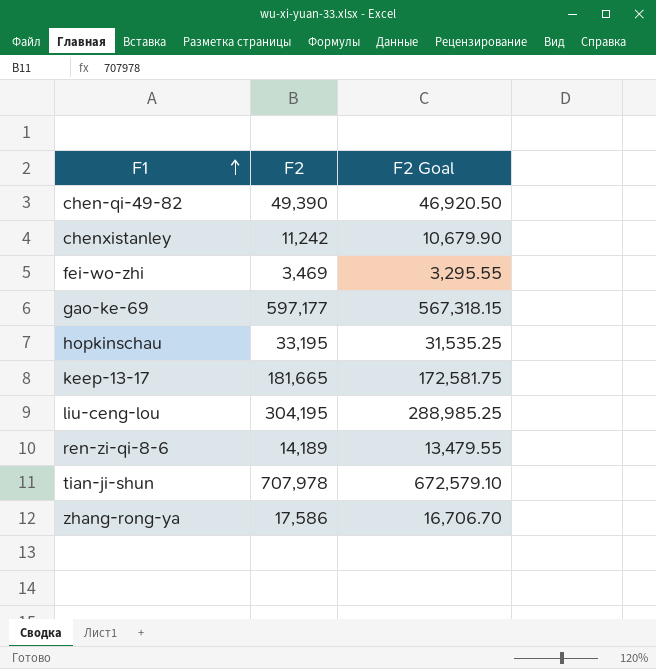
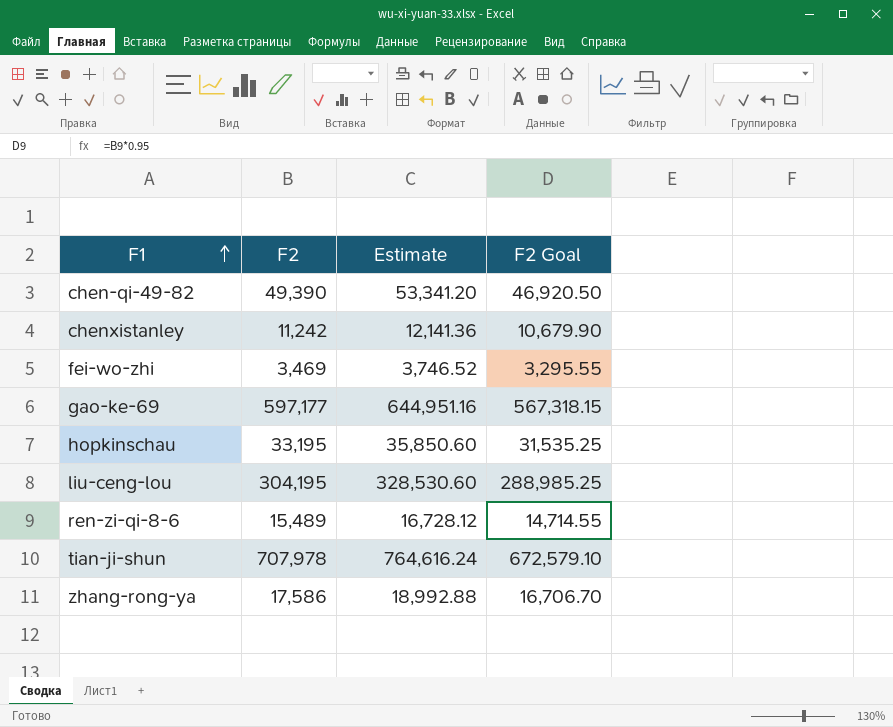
column Estimate | formula: none -> [F2] * 1.08
row keep-13-17: 181,665 | 172,581.75 -> none
ren-zi-qi-8-6 | F2: 14,189 -> 15,489
ren-zi-qi-8-6 | F2 Goal: 13,479.55 -> 14,714.55

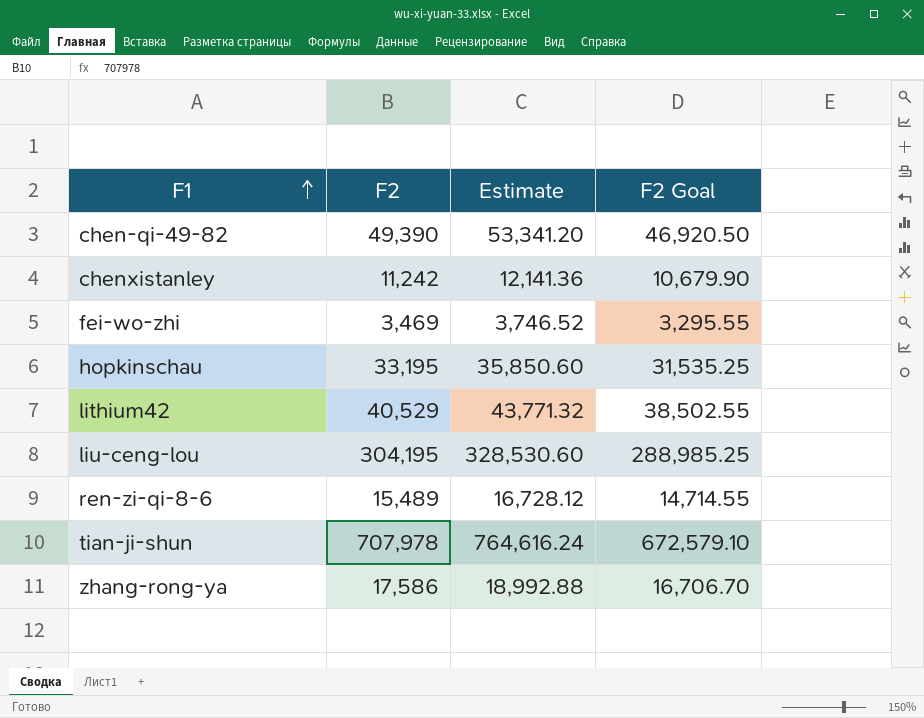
row gao-ke-69: 597,177 | 644,951.16 | 567,318.15 -> none
row lithium42: none -> 40,529 | 43,771.32 | 38,502.55

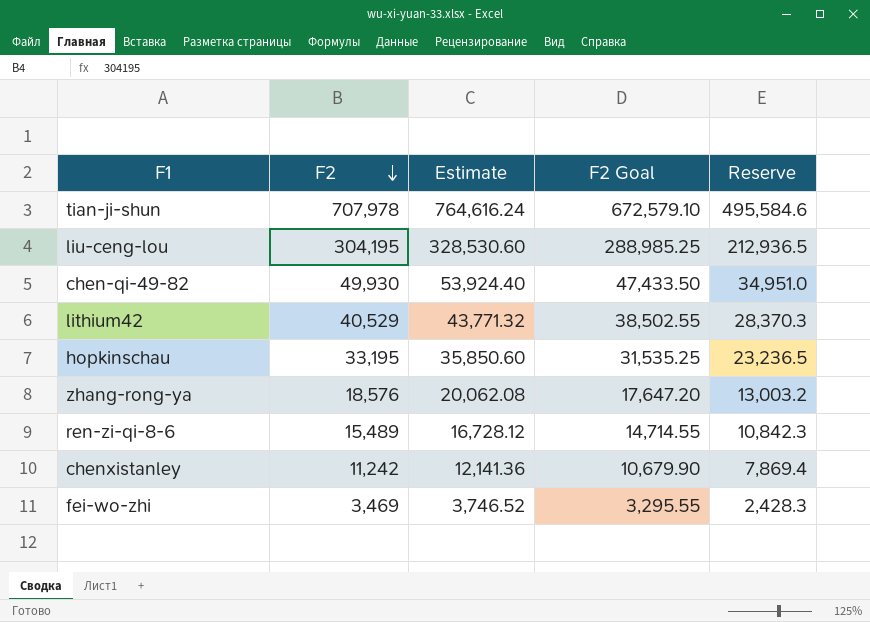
row order: F1 ascending -> F2 descending
column Reserve | formula: none -> [F2] * 0.7
chen-qi-49-82 | F2: 49,390 -> 49,930
chen-qi-49-82 | Estimate: 53,341.20 -> 53,924.40
chen-qi-49-82 | F2 Goal: 46,920.50 -> 47,433.50
zhang-rong-ya | F2: 17,586 -> 18,576
zhang-rong-ya | Estimate: 18,992.88 -> 20,062.08
zhang-rong-ya | F2 Goal: 16,706.70 -> 17,647.20

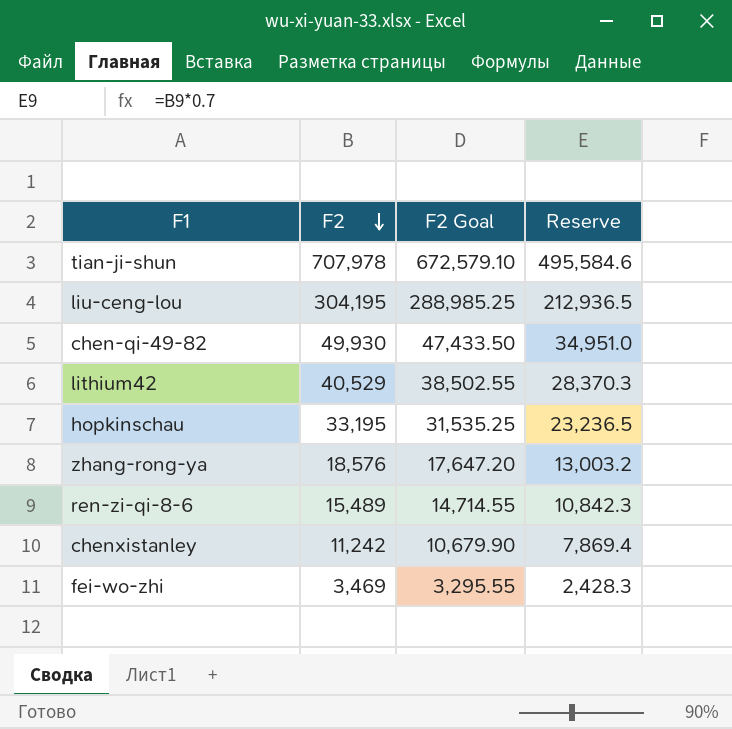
column Estimate | formula: [F2] * 1.08 -> none

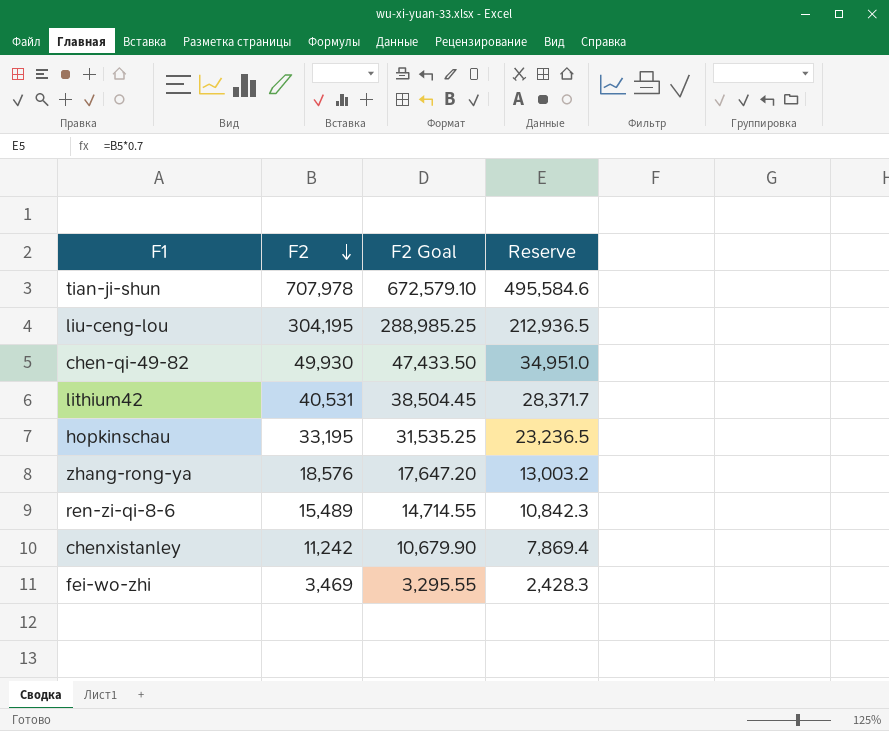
lithium42 | F2: 40,529 -> 40,531
lithium42 | F2 Goal: 38,502.55 -> 38,504.45
lithium42 | Reserve: 28,370.3 -> 28,371.7

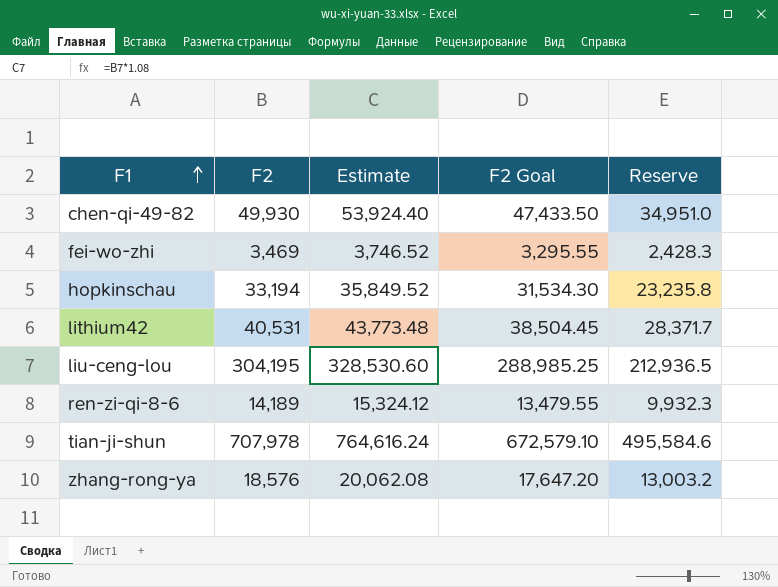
row order: F2 descending -> F1 ascending
column Estimate | formula: none -> [F2] * 1.08
row chenxistanley: 11,242 | 10,679.90 | 7,869.4 -> none
hopkinschau | F2: 33,195 -> 33,194
hopkinschau | F2 Goal: 31,535.25 -> 31,534.30
hopkinschau | Reserve: 23,236.5 -> 23,235.8
ren-zi-qi-8-6 | F2: 15,489 -> 14,189
ren-zi-qi-8-6 | F2 Goal: 14,714.55 -> 13,479.55
ren-zi-qi-8-6 | Reserve: 10,842.3 -> 9,932.3

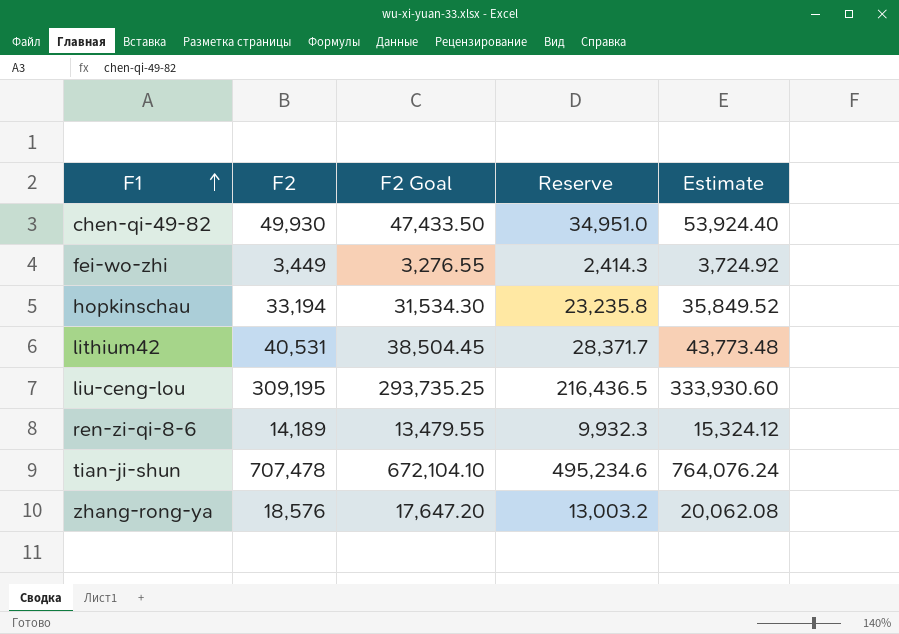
column Estimate | position: 3 -> 5
fei-wo-zhi | F2: 3,469 -> 3,449
fei-wo-zhi | F2 Goal: 3,295.55 -> 3,276.55
fei-wo-zhi | Reserve: 2,428.3 -> 2,414.3
fei-wo-zhi | Estimate: 3,746.52 -> 3,724.92
liu-ceng-lou | F2: 304,195 -> 309,195
liu-ceng-lou | F2 Goal: 288,985.25 -> 293,735.25
liu-ceng-lou | Reserve: 212,936.5 -> 216,436.5
liu-ceng-lou | Estimate: 328,530.60 -> 333,930.60
tian-ji-shun | F2: 707,978 -> 707,478
tian-ji-shun | F2 Goal: 672,579.10 -> 672,104.10
tian-ji-shun | Reserve: 495,584.6 -> 495,234.6
tian-ji-shun | Estimate: 764,616.24 -> 764,076.24

